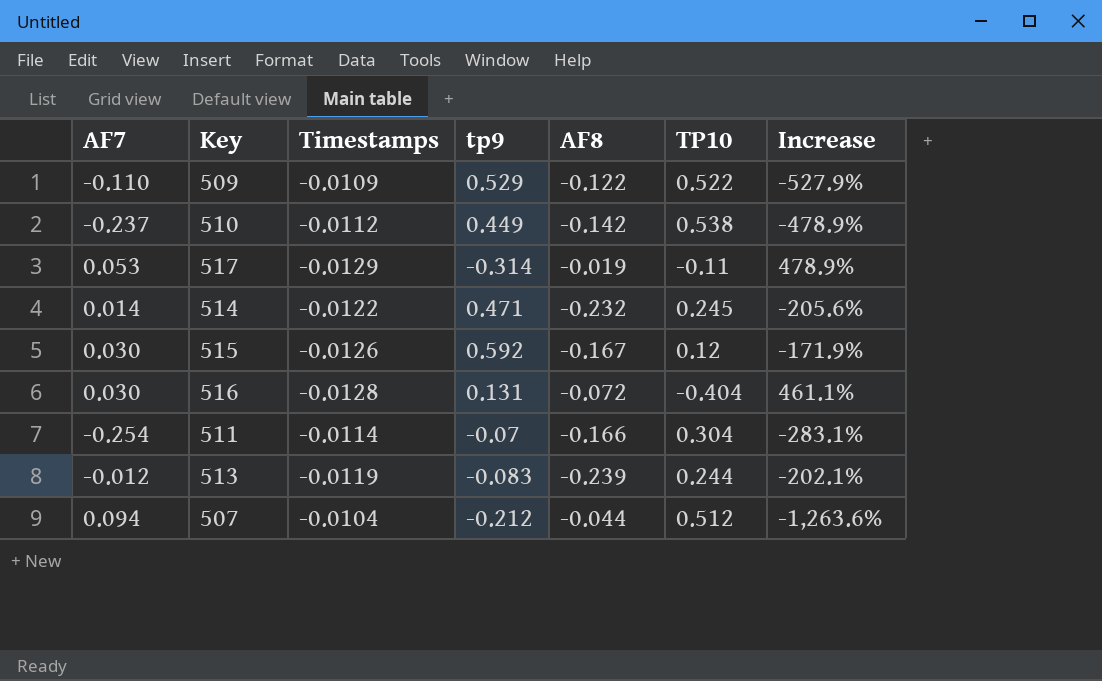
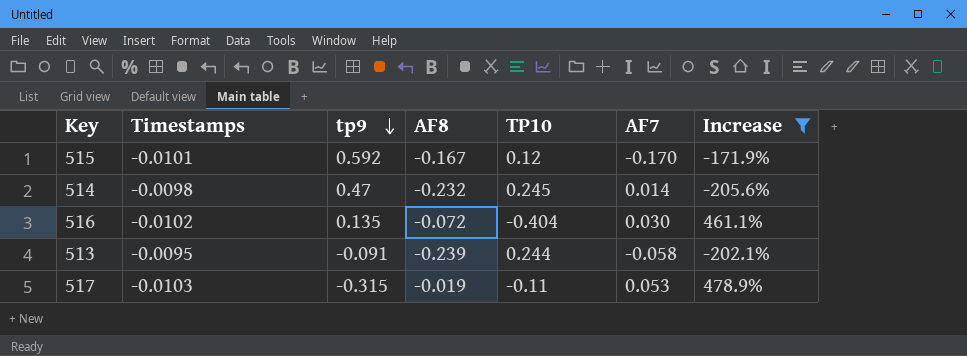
filter: none -> Increase >= -205.6%
row order: none -> tp9 descending
column AF7 | position: 1 -> 6
515 | Timestamps: -0.0126 -> -0.0101
515 | AF7: 0.030 -> -0.170
514 | Timestamps: -0.0122 -> -0.0098
514 | tp9: 0.471 -> 0.47
516 | Timestamps: -0.0128 -> -0.0102
516 | tp9: 0.131 -> 0.135
513 | Timestamps: -0.0119 -> -0.0095
513 | tp9: -0.083 -> -0.091
513 | AF7: -0.012 -> -0.058
517 | Timestamps: -0.0129 -> -0.0103
517 | tp9: -0.314 -> -0.315

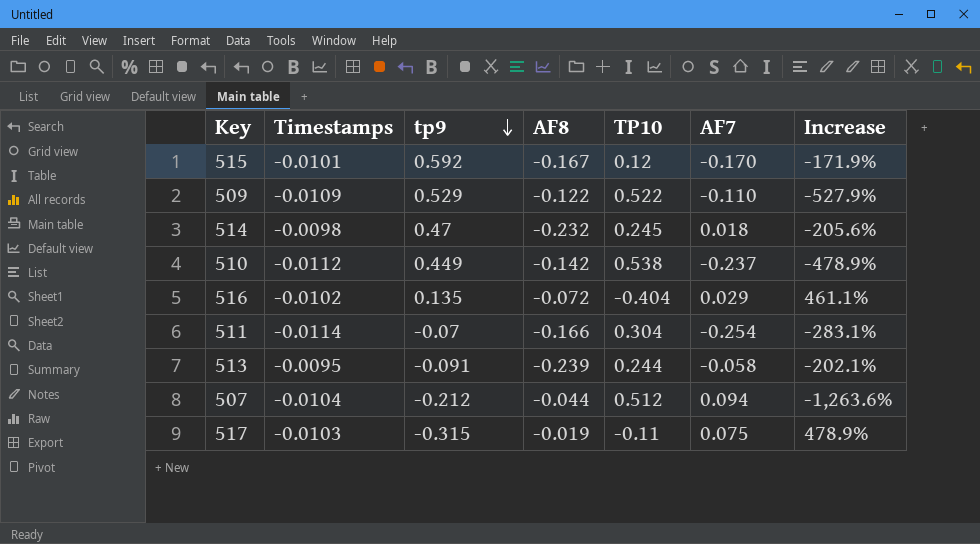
filter: Increase >= -205.6% -> none
514 | AF7: 0.014 -> 0.018
516 | AF7: 0.030 -> 0.029
517 | AF7: 0.053 -> 0.075

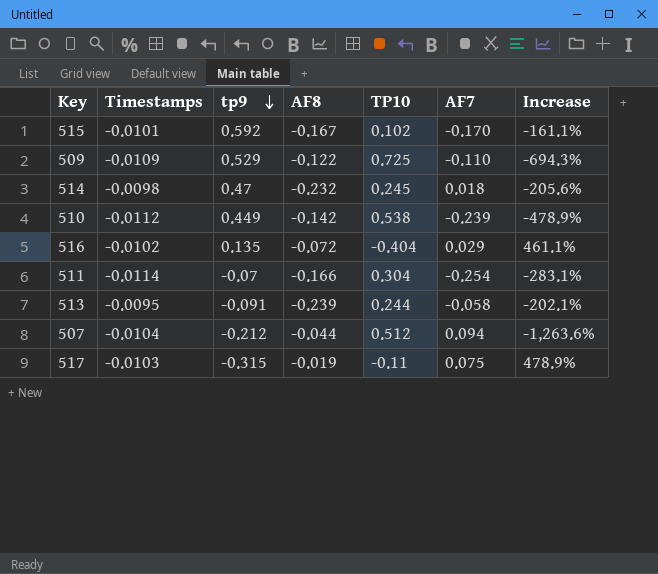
515 | TP10: 0.12 -> 0.102
515 | Increase: -171.9% -> -161.1%
509 | TP10: 0.522 -> 0.725
509 | Increase: -527.9% -> -694.3%
510 | AF7: -0.237 -> -0.239

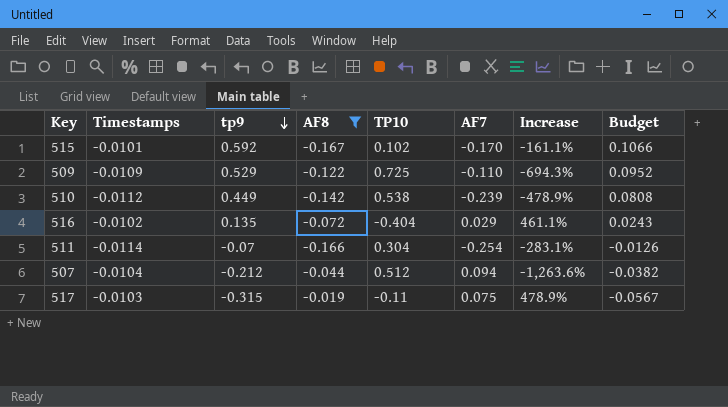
filter: none -> AF8 >= -0.167
column Budget | formula: none -> [tp9] * 0.18

